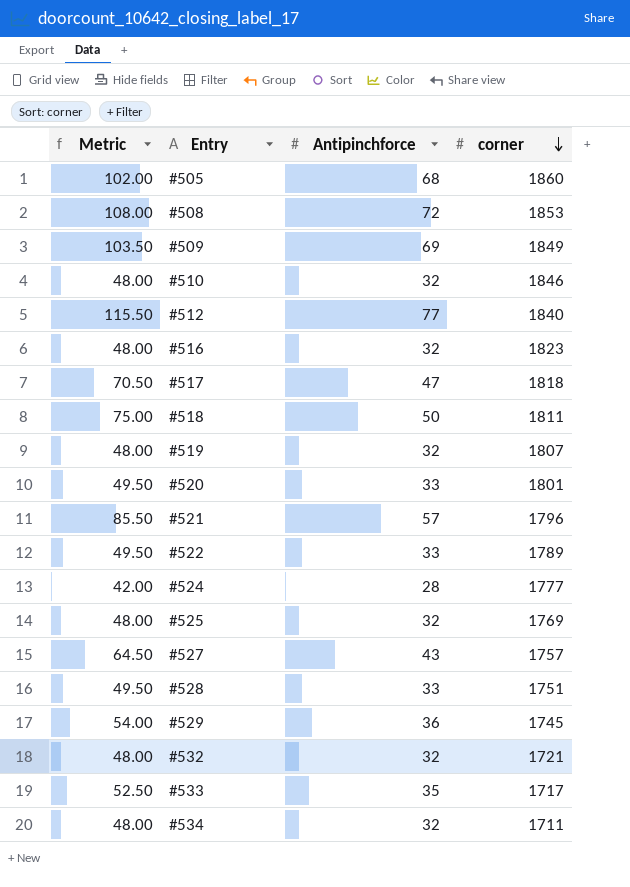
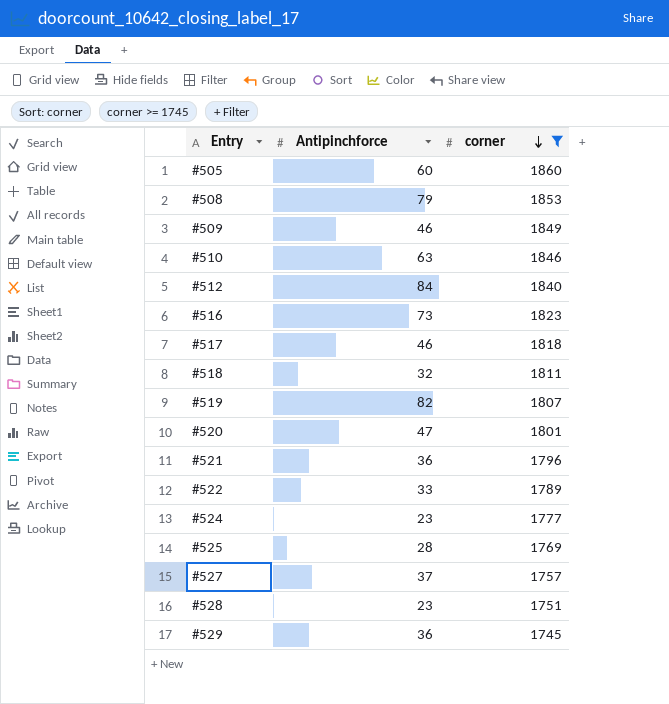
filter: none -> corner >= 1745
column Metric | formula: [Antipinchforce] * 1.5 -> none
#505 | Antipinchforce: 68 -> 60
#508 | Antipinchforce: 72 -> 79
#509 | Antipinchforce: 69 -> 46
#510 | Antipinchforce: 32 -> 63
#512 | Antipinchforce: 77 -> 84
#516 | Antipinchforce: 32 -> 73
#517 | Antipinchforce: 47 -> 46
#518 | Antipinchforce: 50 -> 32
#519 | Antipinchforce: 32 -> 82
#520 | Antipinchforce: 33 -> 47
#521 | Antipinchforce: 57 -> 36
#524 | Antipinchforce: 28 -> 23
#525 | Antipinchforce: 32 -> 28
#527 | Antipinchforce: 43 -> 37
#528 | Antipinchforce: 33 -> 23

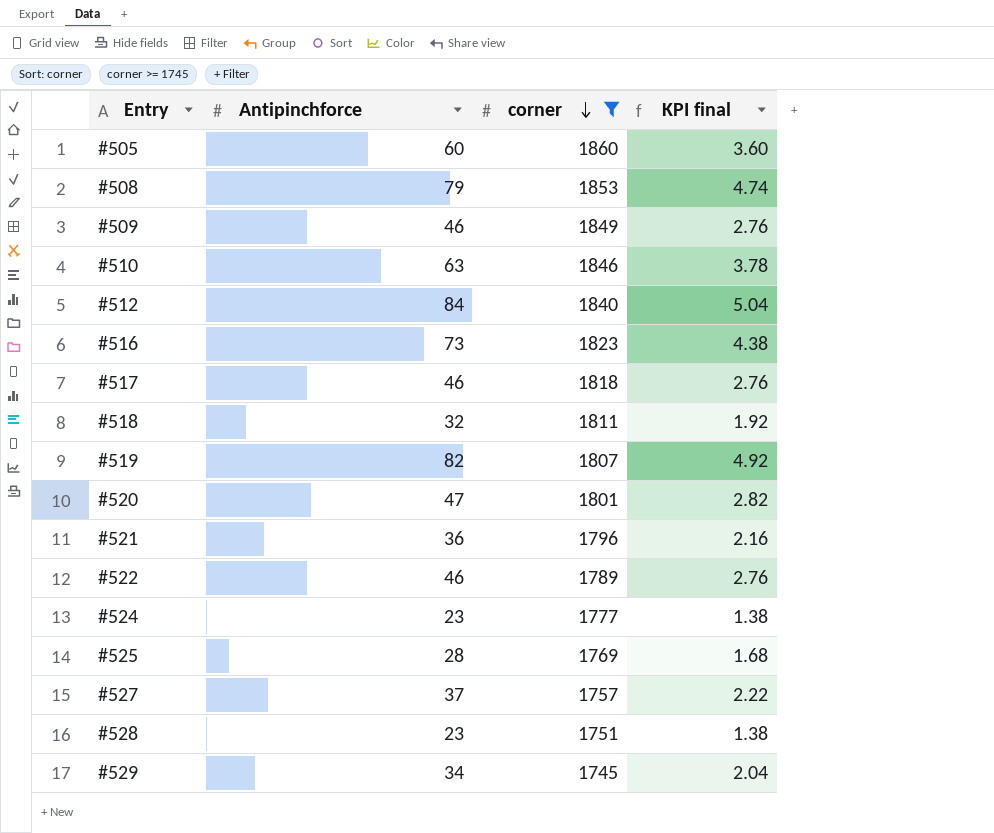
column KPI final | formula: none -> [Antipinchforce] * 0.06
#522 | Antipinchforce: 33 -> 46
#529 | Antipinchforce: 36 -> 34

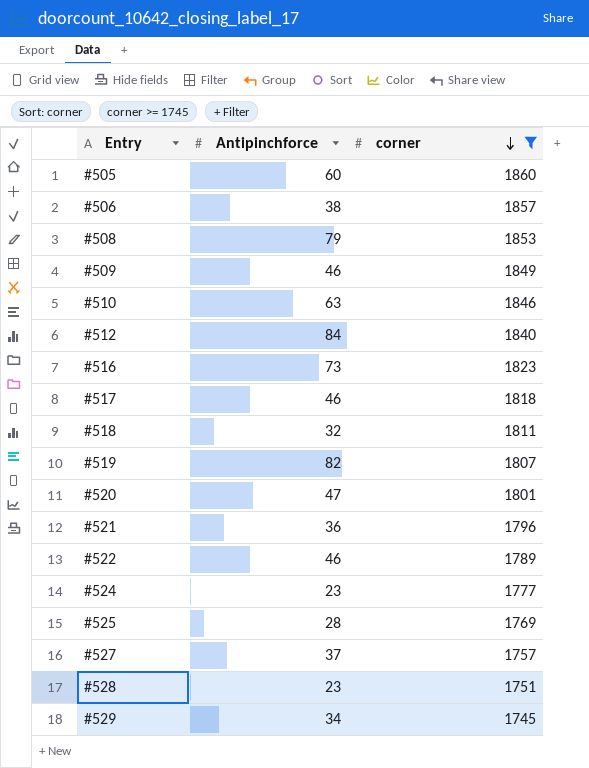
column KPI final | formula: [Antipinchforce] * 0.06 -> none
row #506: none -> 38 | 1857

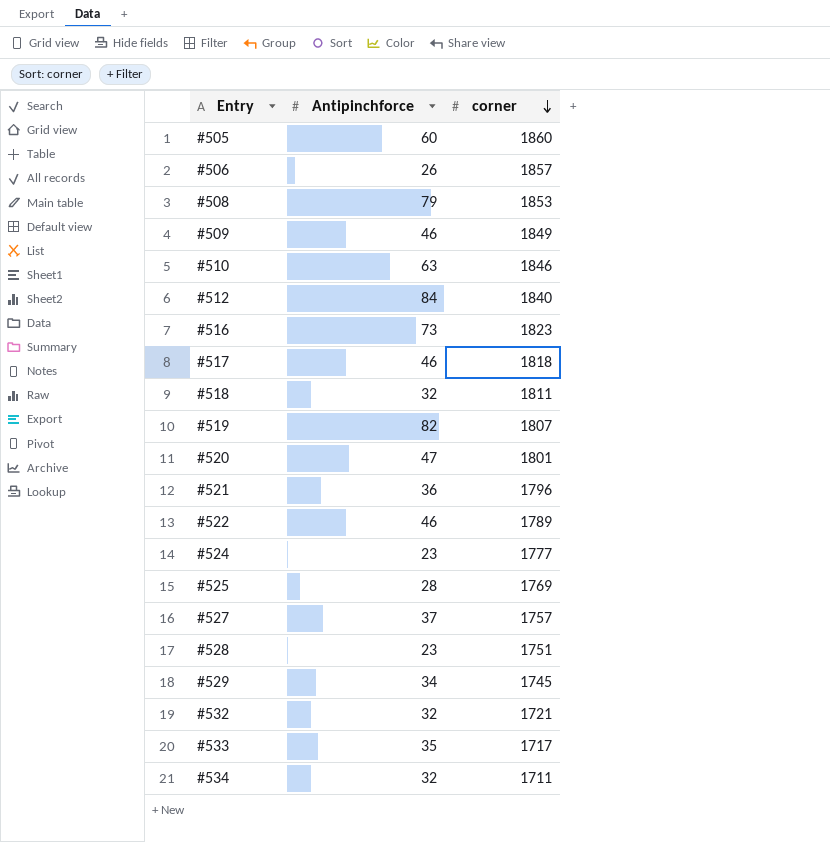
filter: corner >= 1745 -> none
#506 | Antipinchforce: 38 -> 26

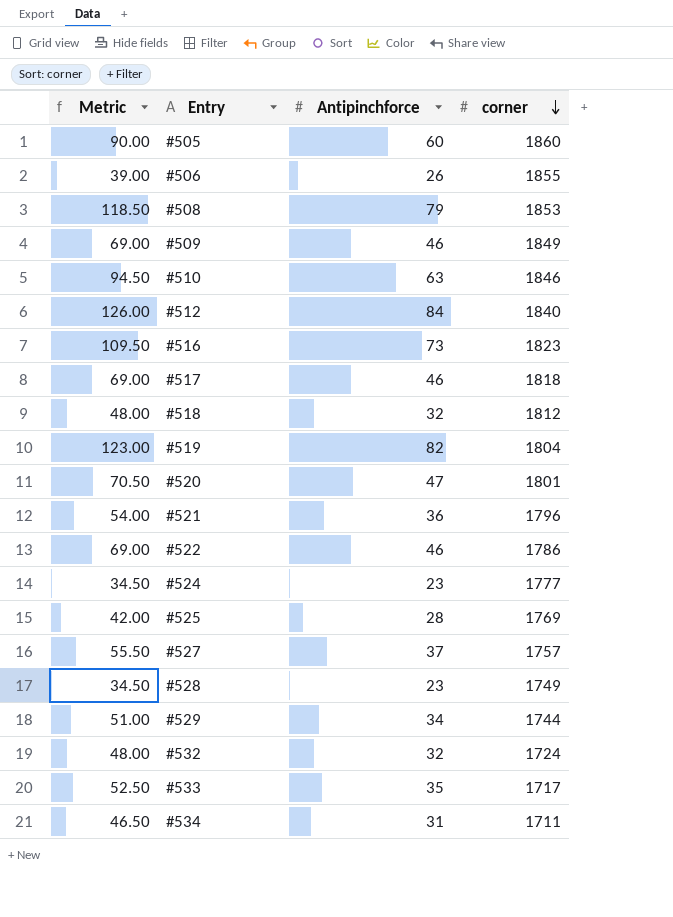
column Metric | formula: none -> [Antipinchforce] * 1.5
#506 | corner: 1857 -> 1855
#518 | corner: 1811 -> 1812
#519 | corner: 1807 -> 1804
#522 | corner: 1789 -> 1786
#528 | corner: 1751 -> 1749
#529 | corner: 1745 -> 1744
#532 | corner: 1721 -> 1724
#534 | Antipinchforce: 32 -> 31

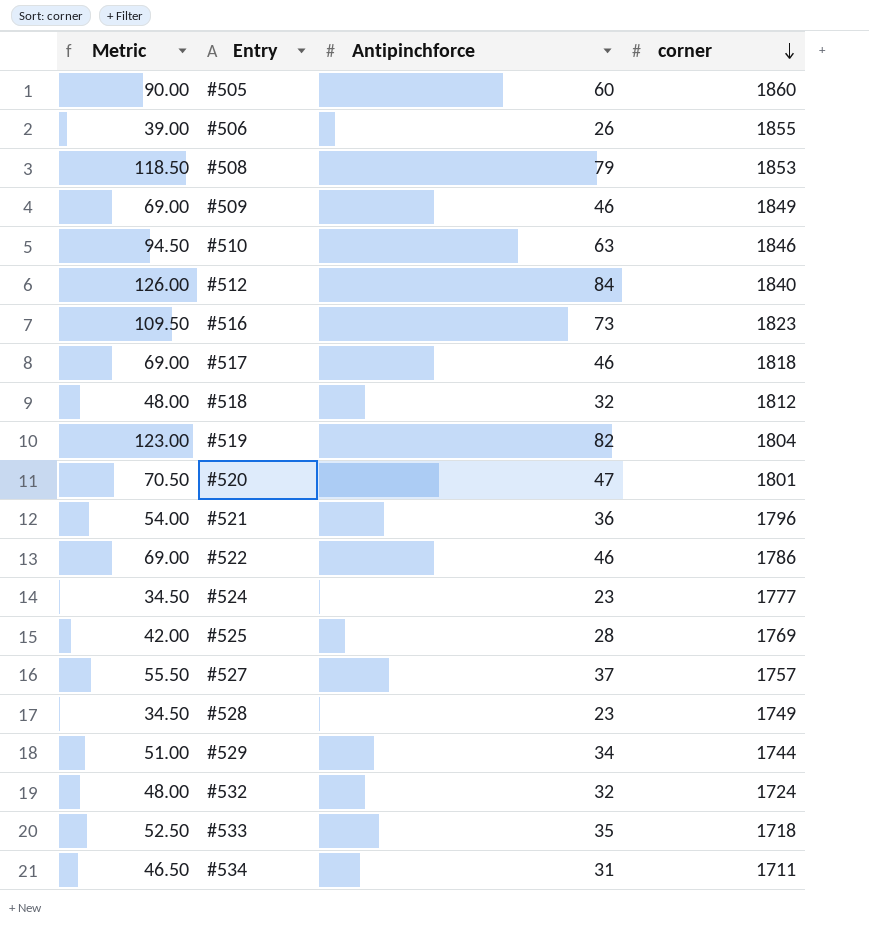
#533 | corner: 1717 -> 1718

